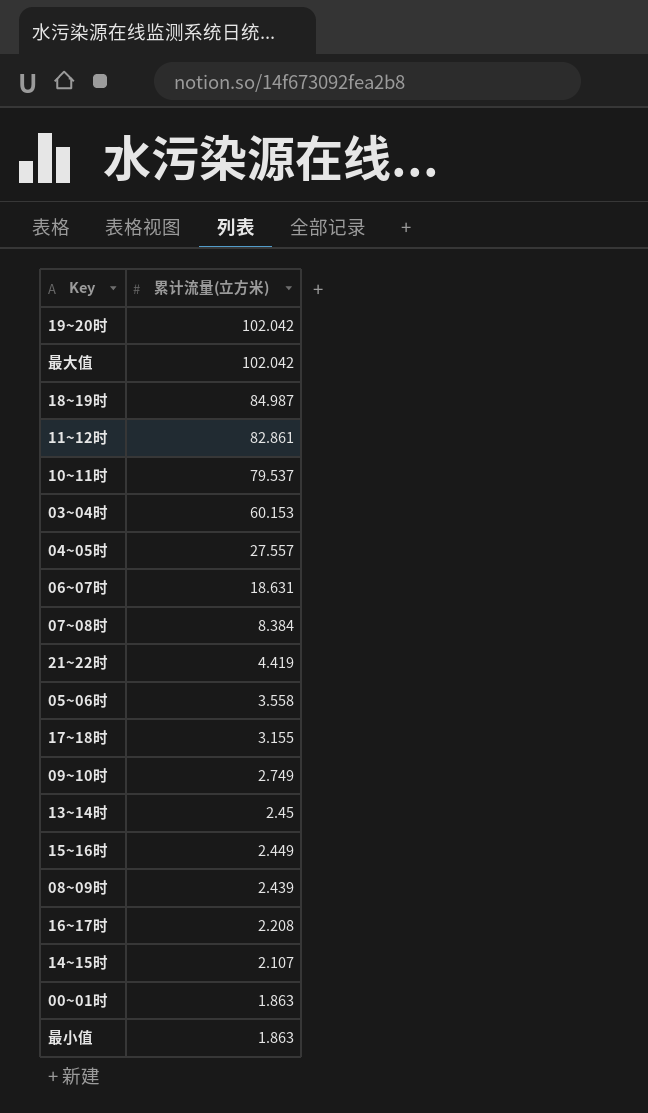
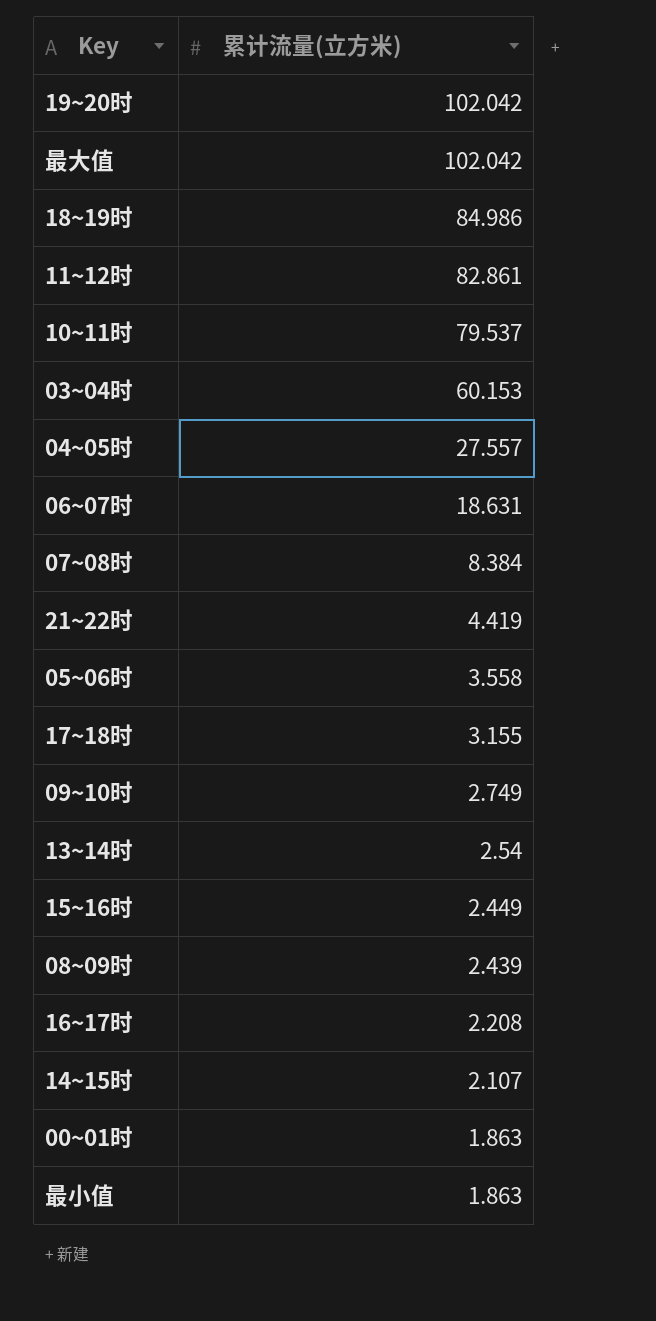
18~19时 | 累计流量(立方米): 84.987 -> 84.986
13~14时 | 累计流量(立方米): 2.45 -> 2.54

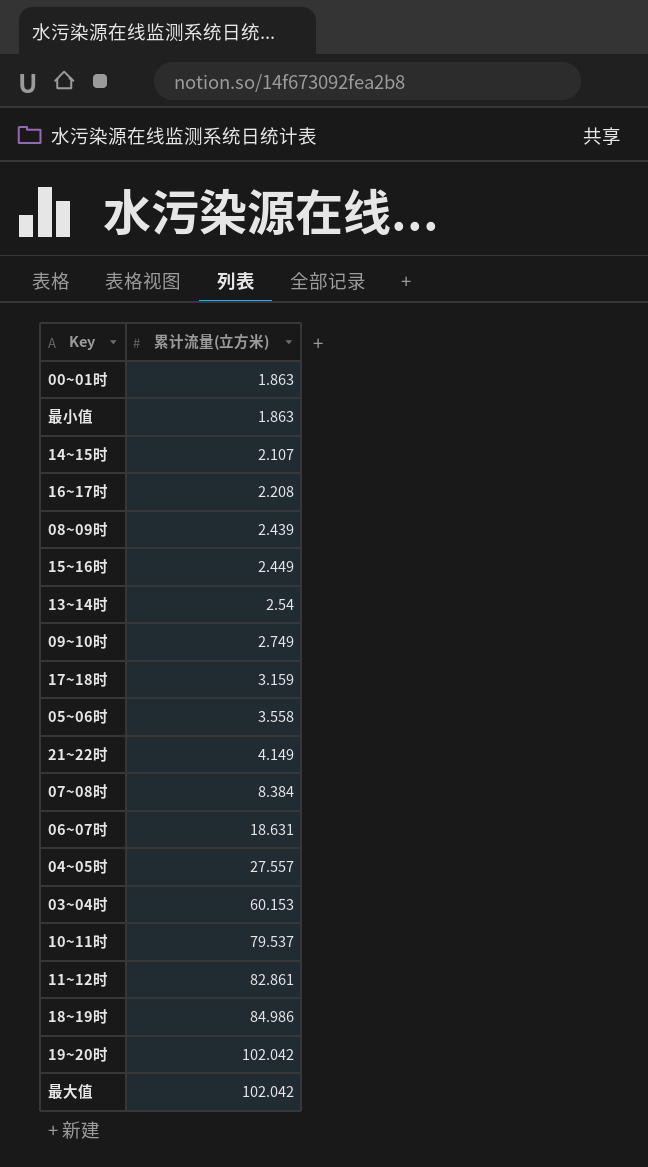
row order: 累计流量(立方米) descending -> 累计流量(立方米) ascending
17~18时 | 累计流量(立方米): 3.155 -> 3.159
21~22时 | 累计流量(立方米): 4.419 -> 4.149

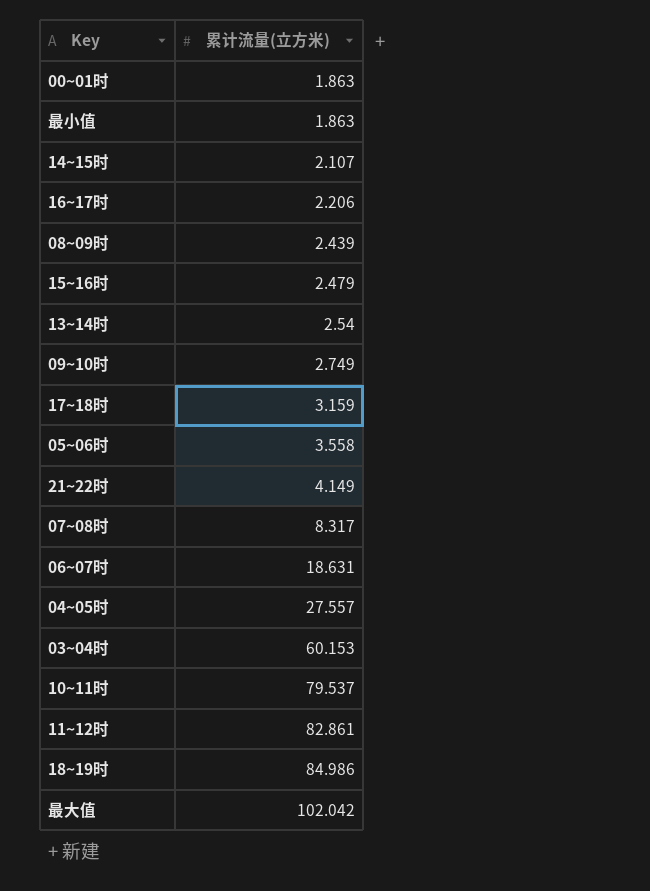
row 19~20时: 102.042 -> none
16~17时 | 累计流量(立方米): 2.208 -> 2.206
15~16时 | 累计流量(立方米): 2.449 -> 2.479
07~08时 | 累计流量(立方米): 8.384 -> 8.317

